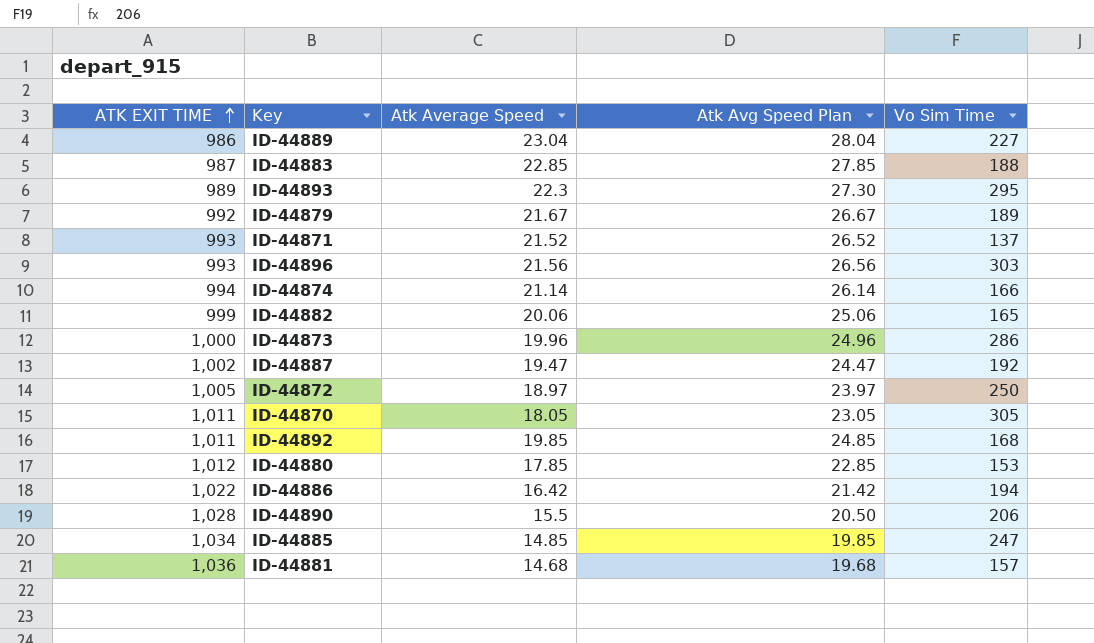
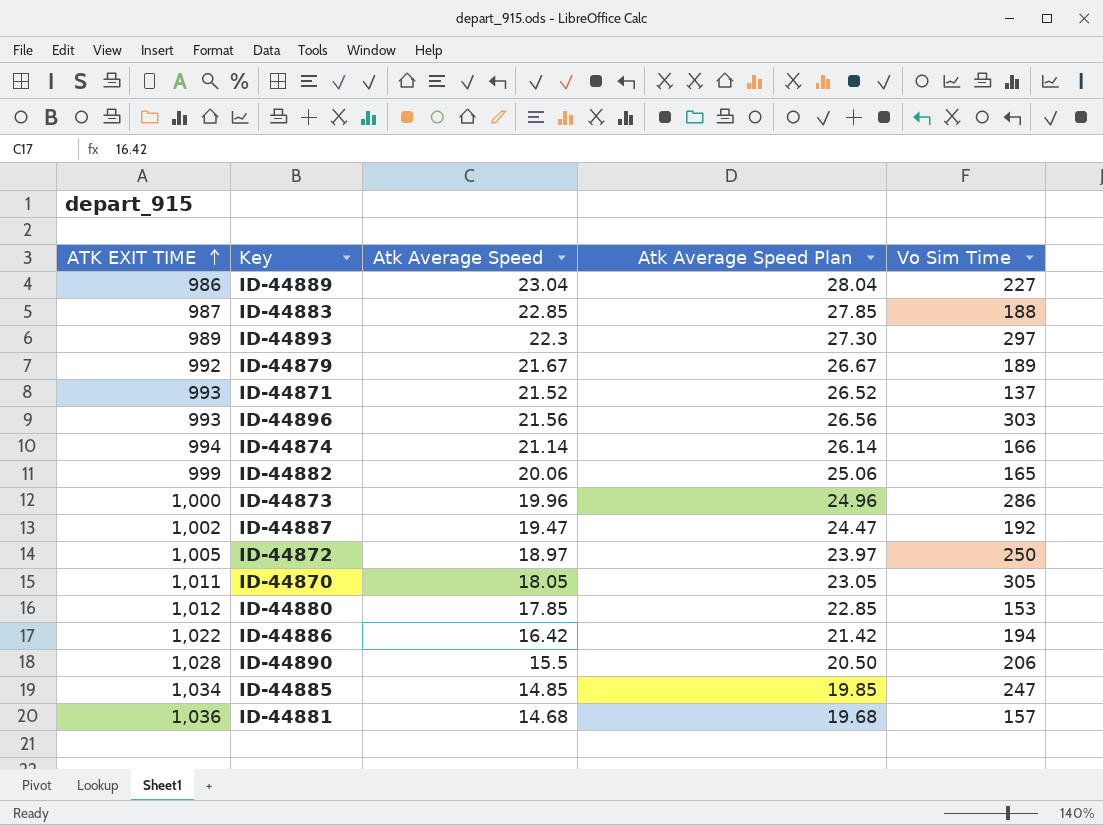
column name: Atk Avg Speed Plan -> Atk Average Speed Plan
row ID-44892: 1,011 | 19.85 | 24.85 | 168 -> none
ID-44893 | Vo Sim Time: 295 -> 297

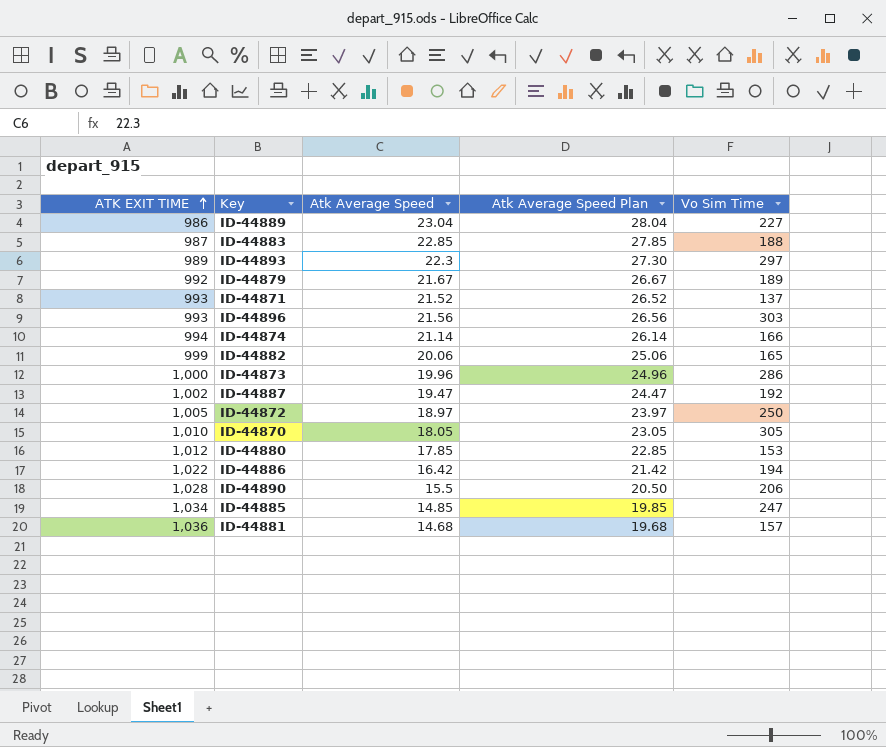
ID-44870 | ATK EXIT TIME: 1,011 -> 1,010

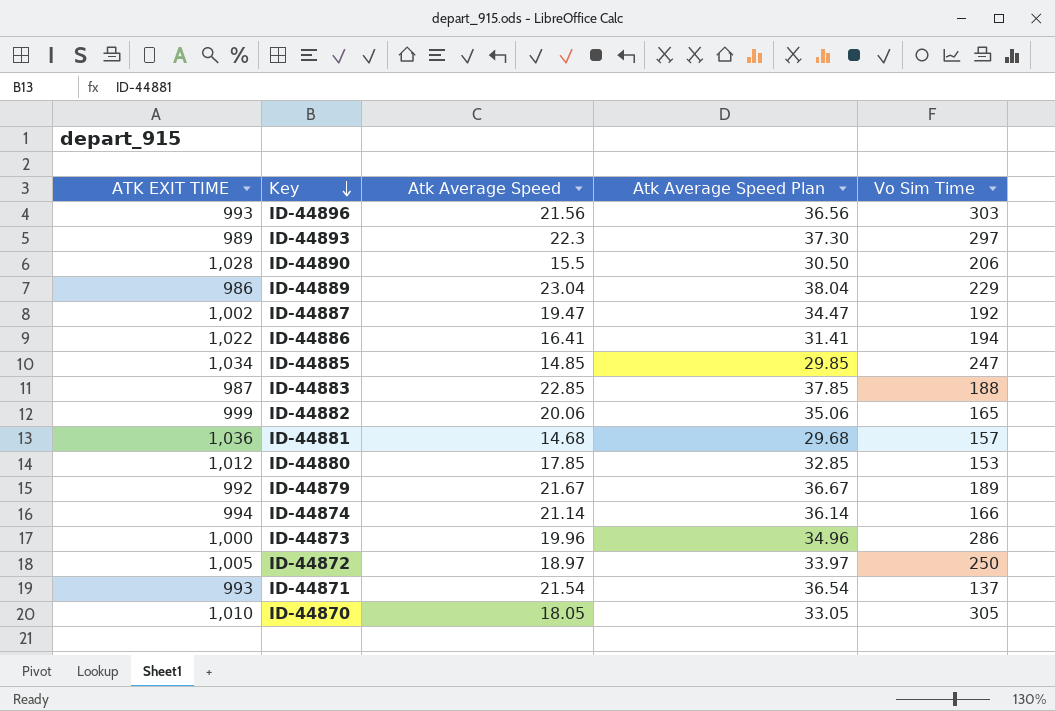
row order: ATK EXIT TIME ascending -> Key descending
column Atk Average Speed Plan | formula: [Atk Average Speed] + 5 -> [Atk Average Speed] + 15
ID-44889 | Vo Sim Time: 227 -> 229
ID-44886 | Atk Average Speed: 16.42 -> 16.41
ID-44871 | Atk Average Speed: 21.52 -> 21.54

